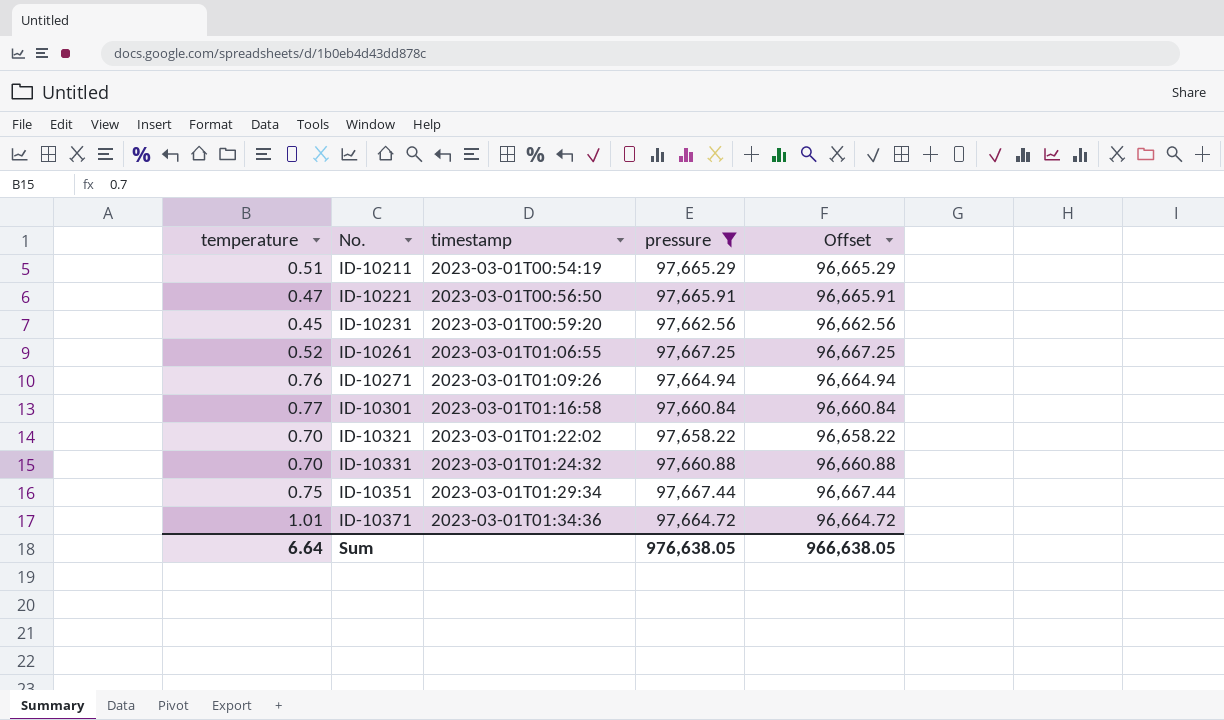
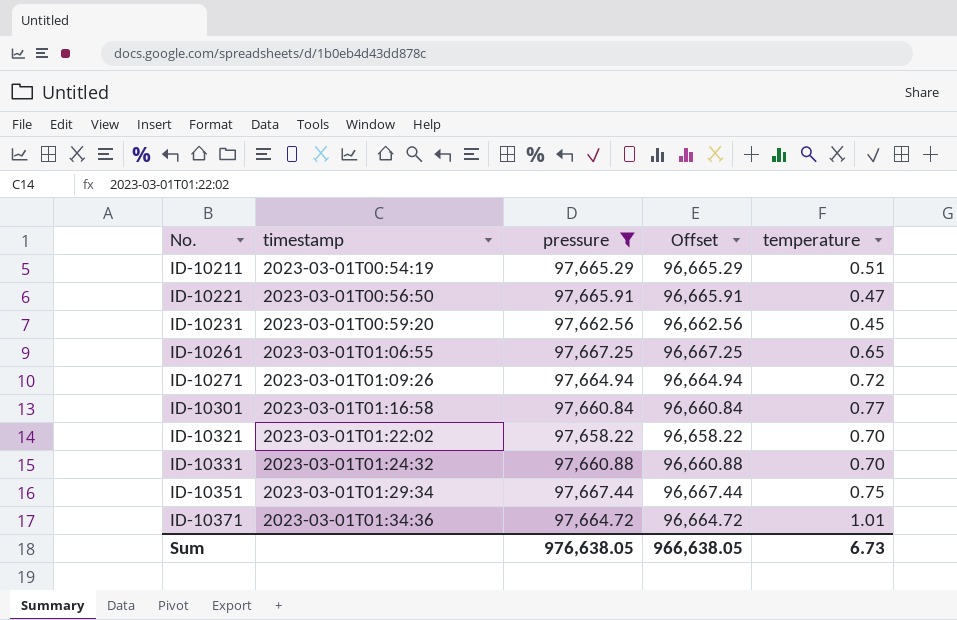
column temperature | position: 1 -> 5
ID-10261 | temperature: 0.52 -> 0.65
ID-10271 | temperature: 0.76 -> 0.72
Sum | temperature: 6.64 -> 6.73

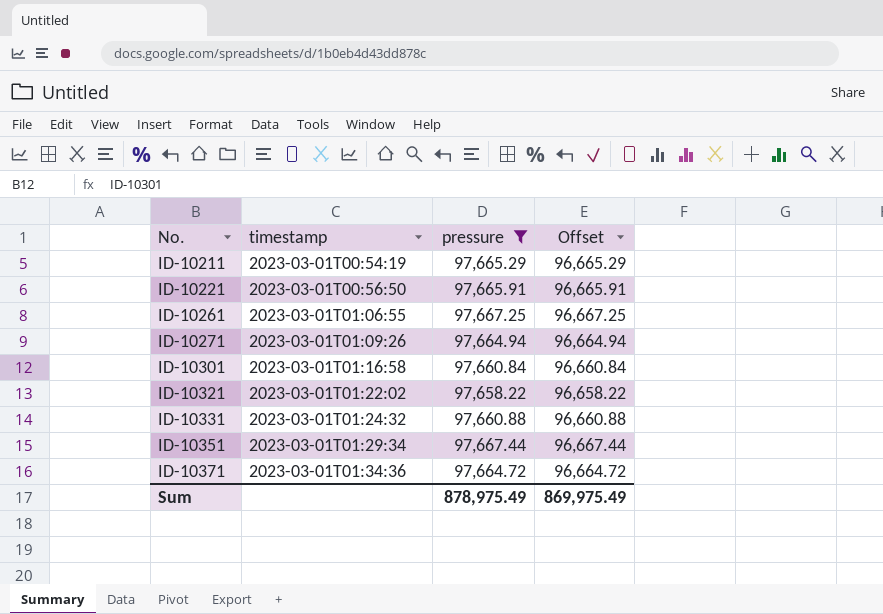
column temperature | position: 5 -> none
row ID-10231: 2023-03-01T00:59:20 | 97,662.56 | 96,662.56 | 0.45 -> none
Sum | pressure: 976,638.05 -> 878,975.49
Sum | Offset: 966,638.05 -> 869,975.49

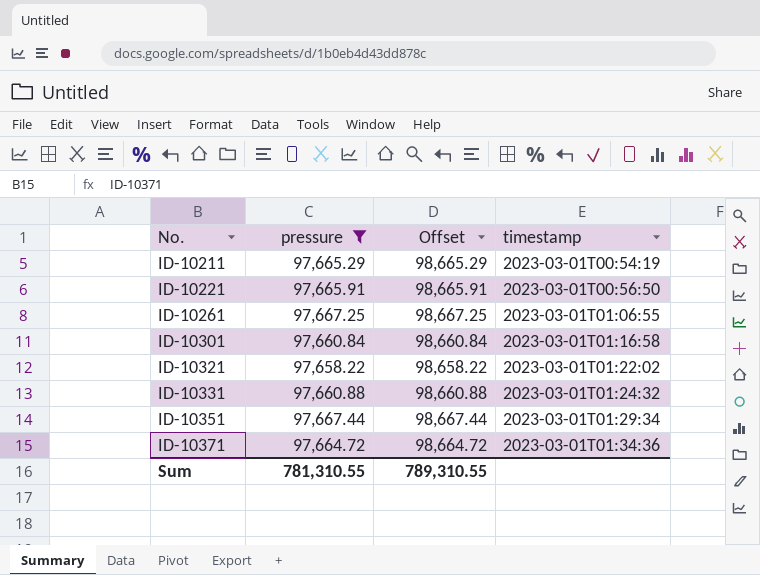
column Offset | formula: [pressure] - 1000 -> [pressure] + 1000
column timestamp | position: 2 -> 4
row ID-10271: 2023-03-01T01:09:26 | 97,664.94 | 96,664.94 -> none
Sum | pressure: 878,975.49 -> 781,310.55
Sum | Offset: 869,975.49 -> 789,310.55

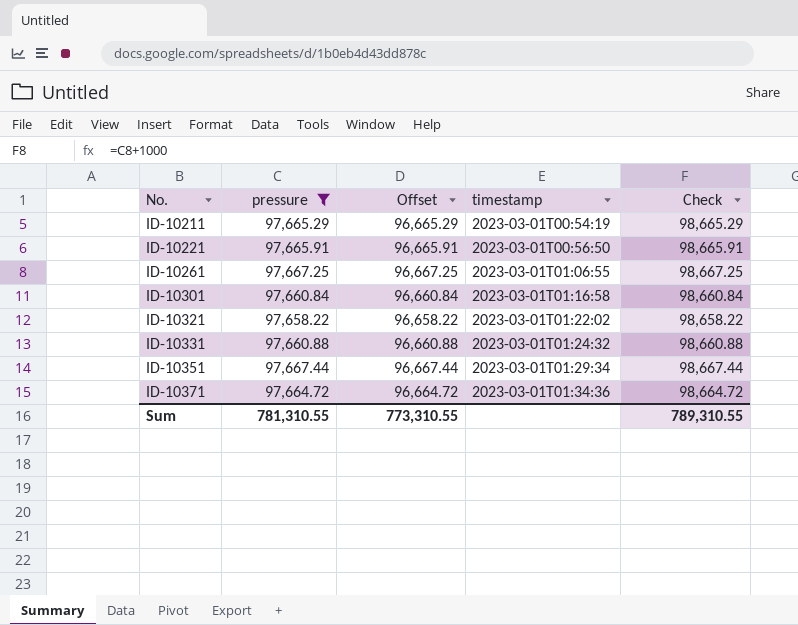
column Offset | formula: [pressure] + 1000 -> [pressure] - 1000
column Check | formula: none -> [pressure] + 1000
Sum | Offset: 789,310.55 -> 773,310.55

